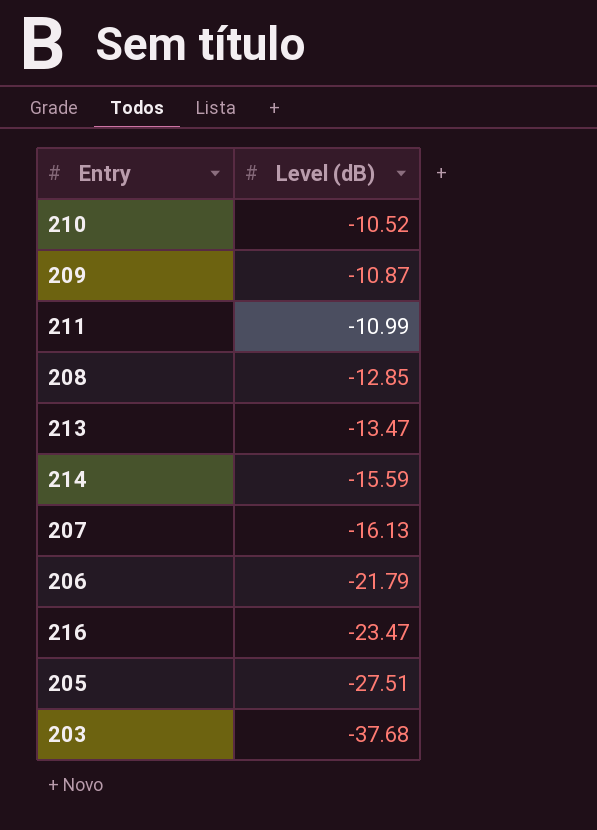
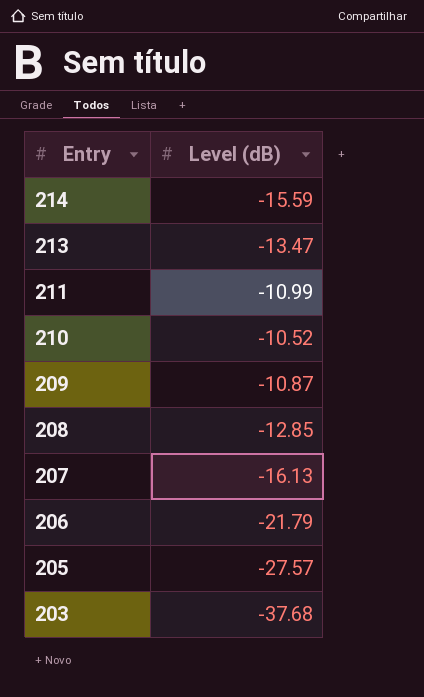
row order: Level (dB) descending -> Entry descending
row 216: -23.47 -> none
205 | Level (dB): -27.51 -> -27.57

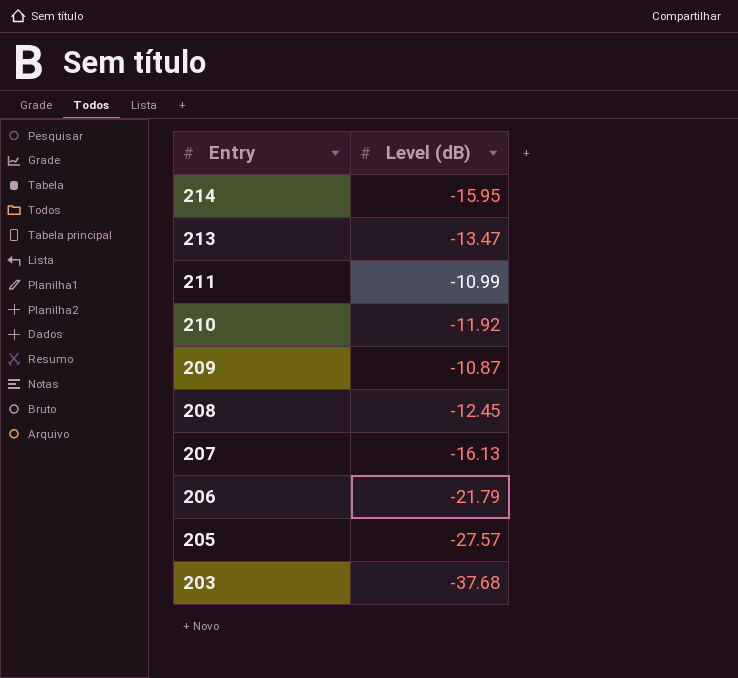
214 | Level (dB): -15.59 -> -15.95
210 | Level (dB): -10.52 -> -11.92
208 | Level (dB): -12.85 -> -12.45

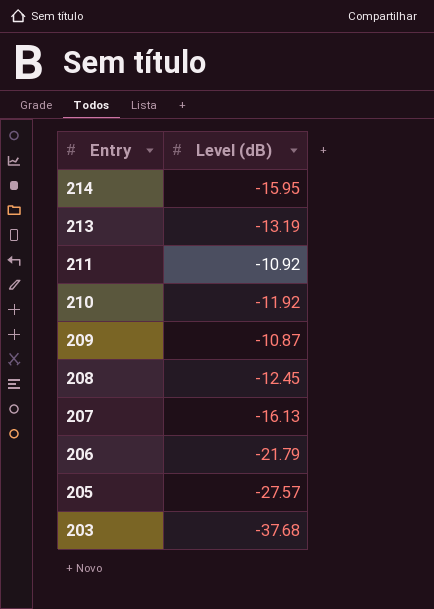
213 | Level (dB): -13.47 -> -13.19
211 | Level (dB): -10.99 -> -10.92

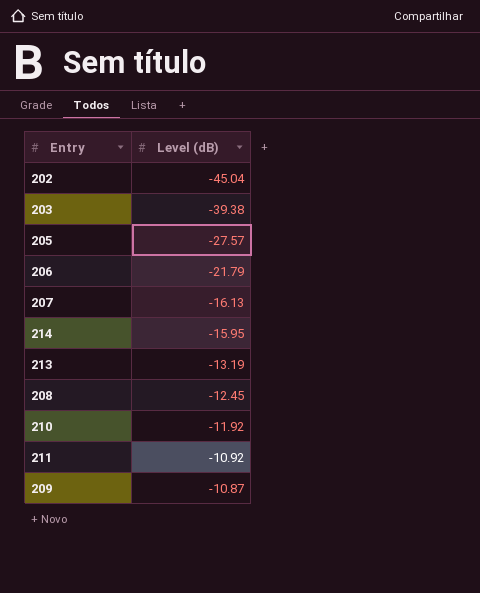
row order: Entry descending -> Level (dB) ascending
row 202: none -> -45.04
203 | Level (dB): -37.68 -> -39.38

